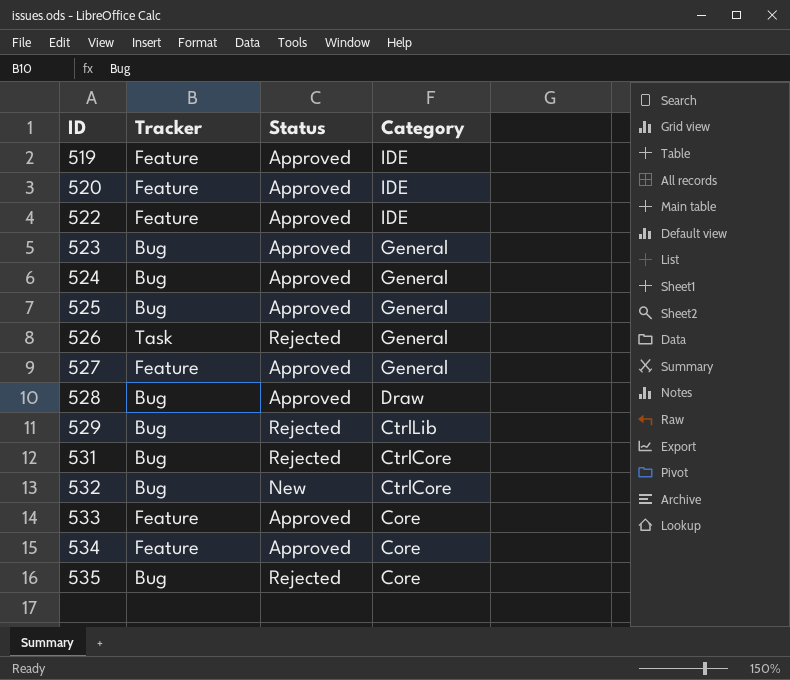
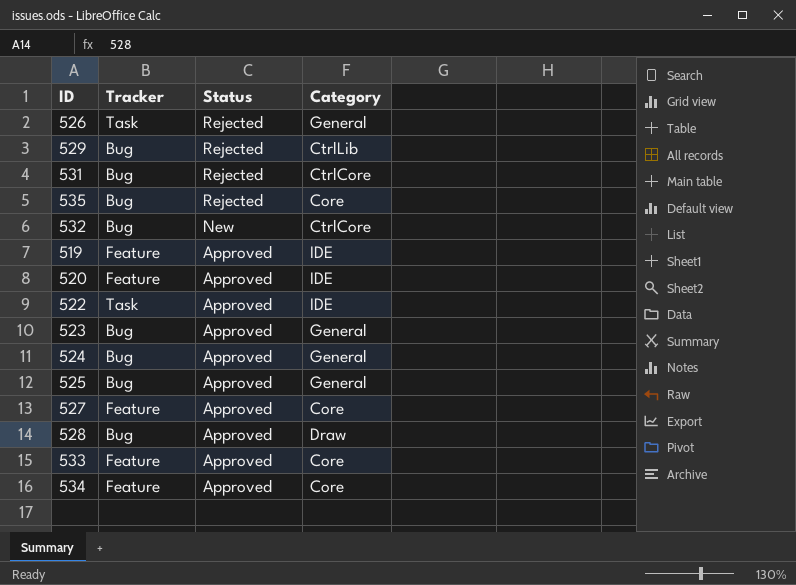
row order: ID ascending -> Status descending
522 | Tracker: Feature -> Task
527 | Category: General -> Core

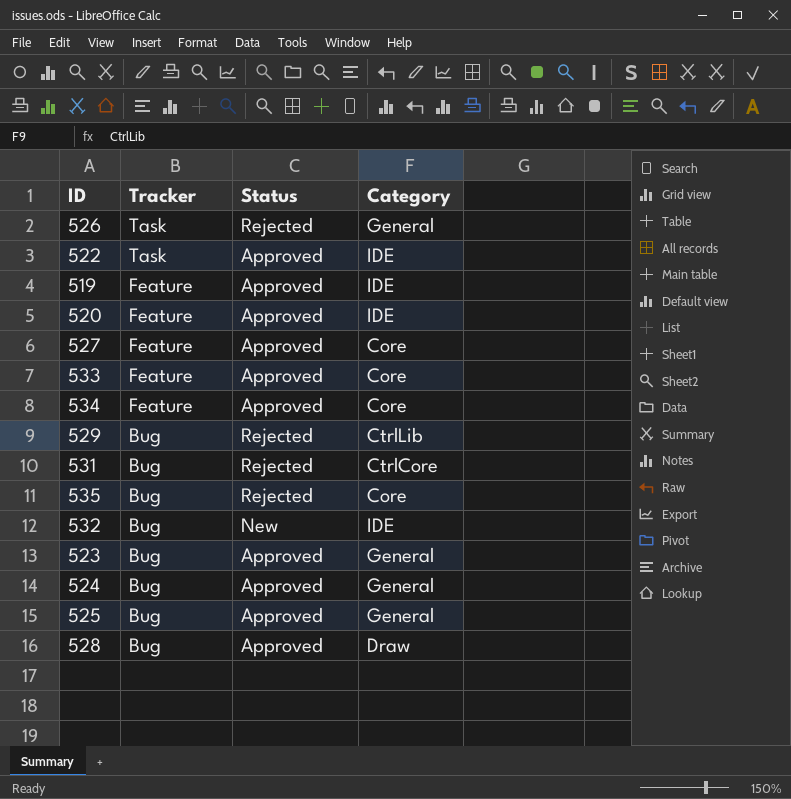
row order: Status descending -> Tracker descending
532 | Category: CtrlCore -> IDE

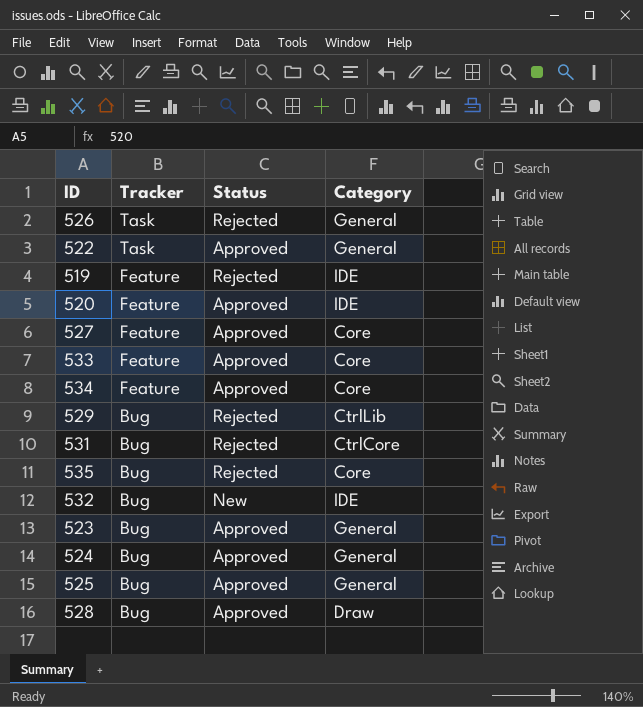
522 | Category: IDE -> General
519 | Status: Approved -> Rejected

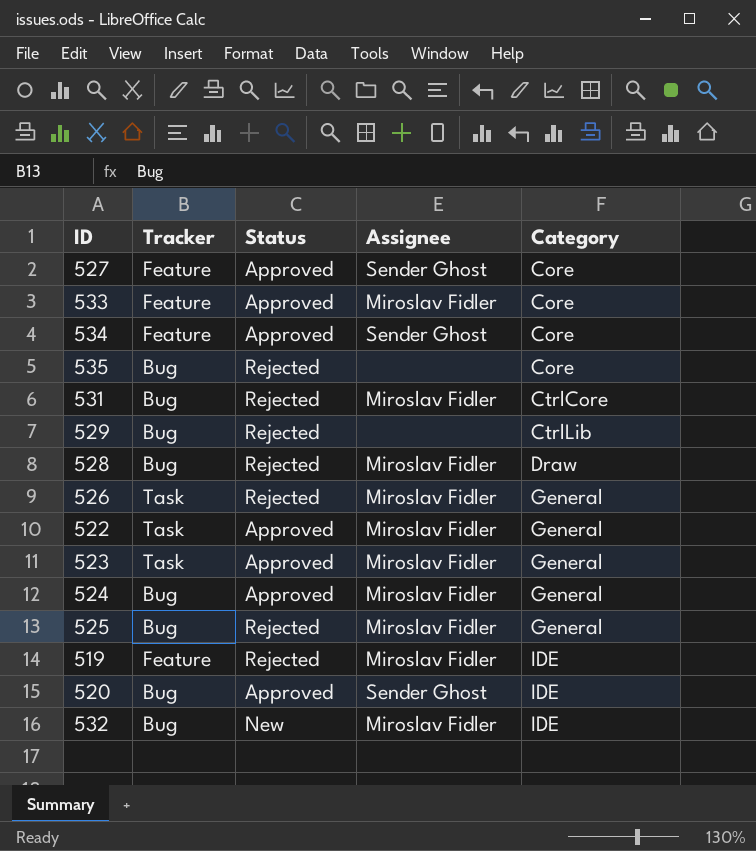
row order: Tracker descending -> Category ascending
column Assignee | position: none -> 4
528 | Status: Approved -> Rejected
523 | Tracker: Bug -> Task
525 | Status: Approved -> Rejected
520 | Tracker: Feature -> Bug

